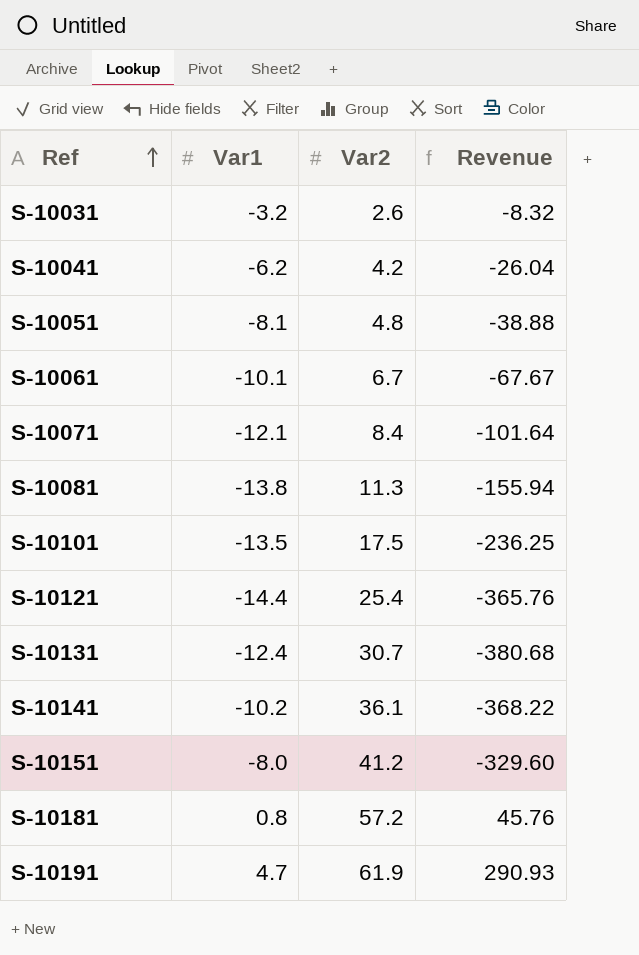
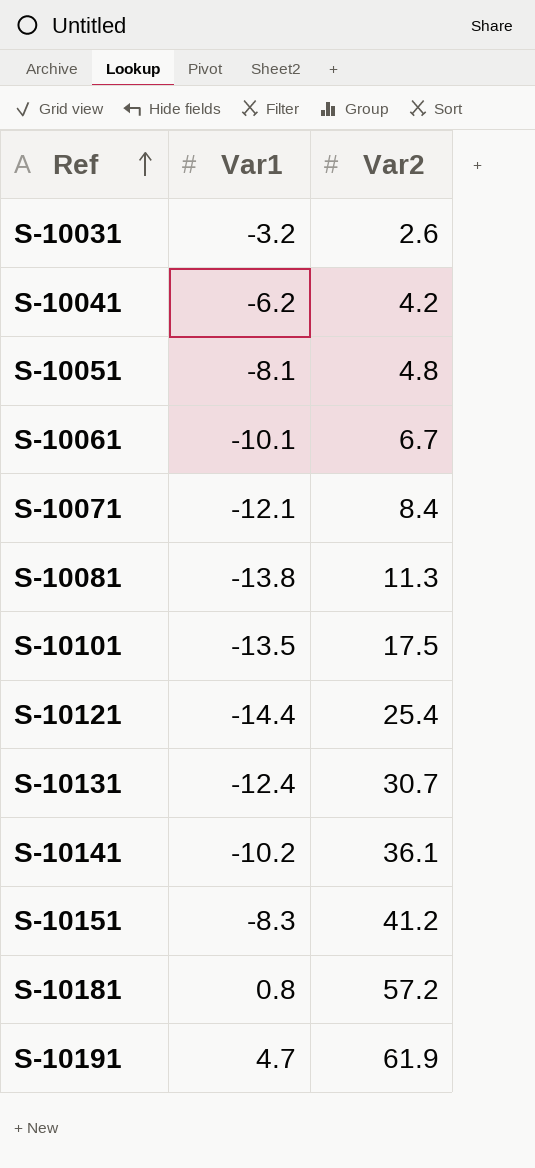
column Revenue | formula: [Var1] * [Var2] -> none
S-10151 | Var1: -8.0 -> -8.3

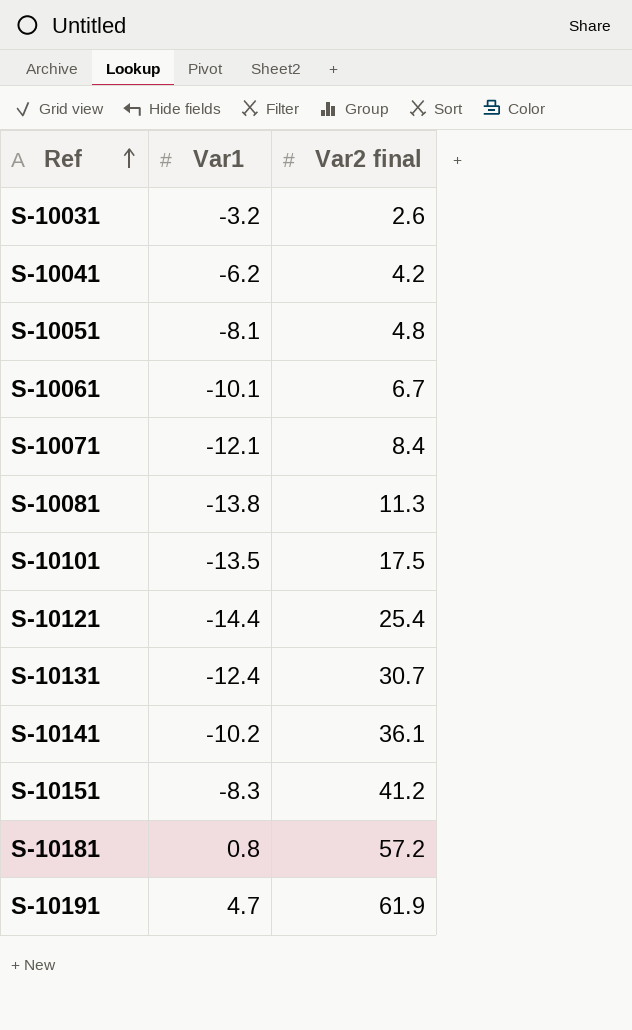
column name: Var2 -> Var2 final

